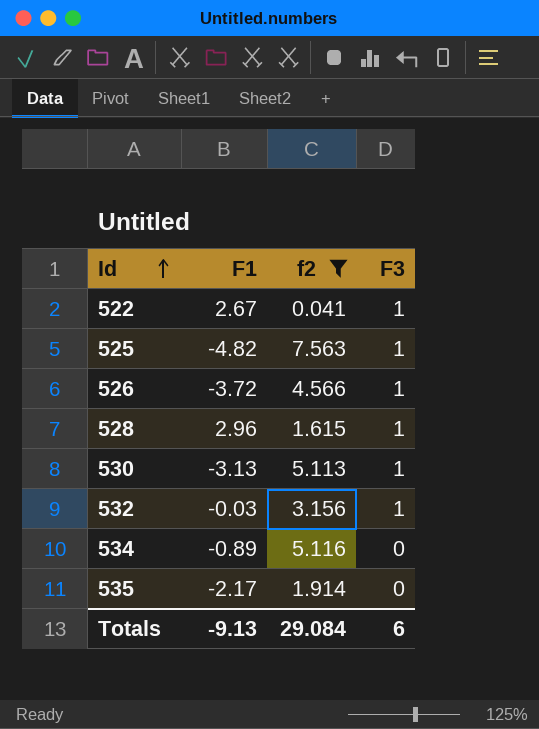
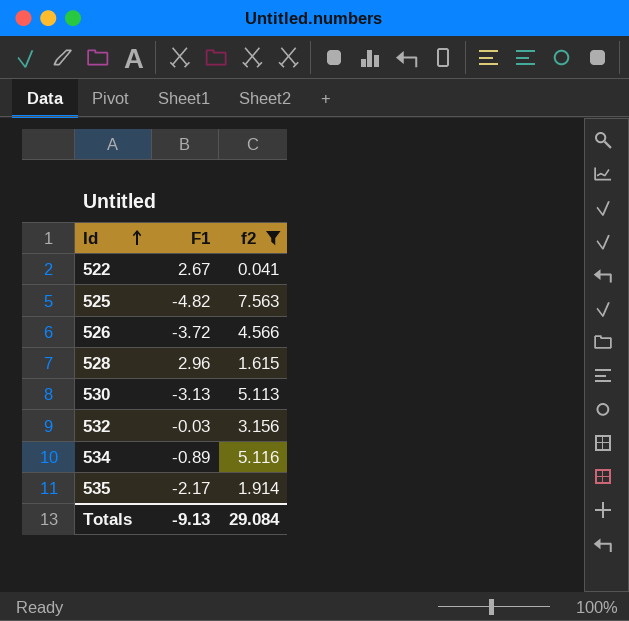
column F3 | position: 4 -> none

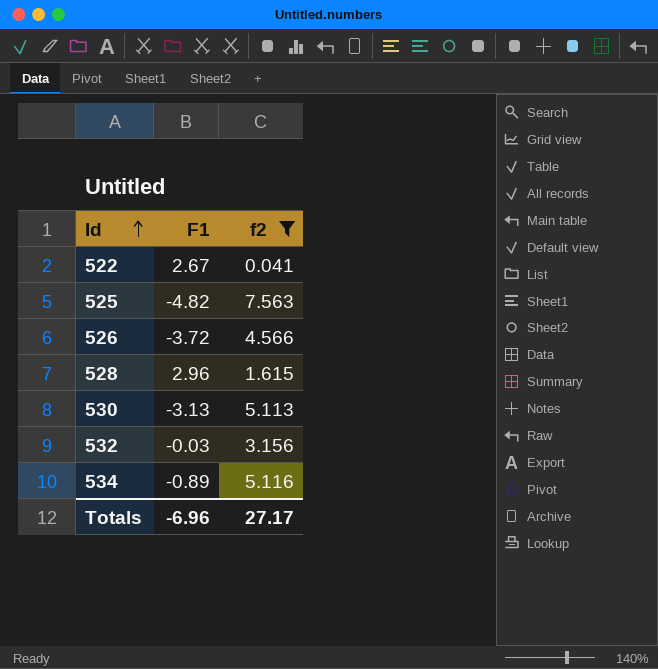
row 535: -2.17 | 1.914 -> none
Totals | F1: -9.13 -> -6.96
Totals | f2: 29.084 -> 27.17

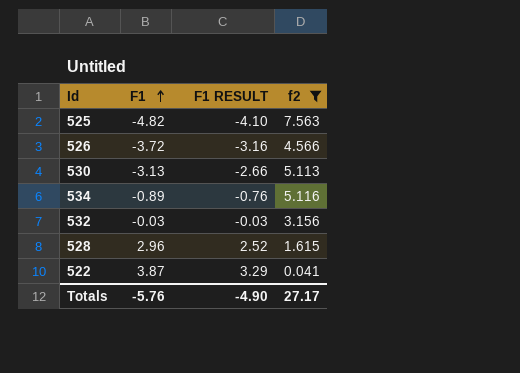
row order: Id ascending -> F1 ascending
column F1 RESULT | formula: none -> [F1] * 0.85
522 | F1: 2.67 -> 3.87
Totals | F1: -6.96 -> -5.76

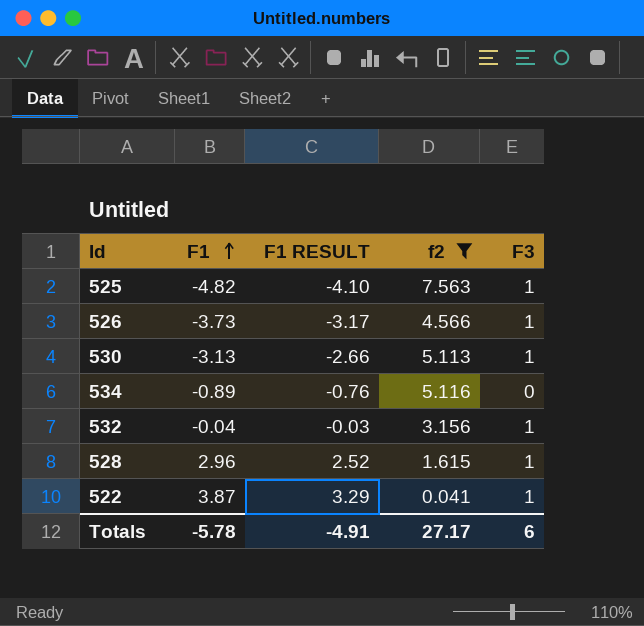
column F3 | position: none -> 5
526 | F1: -3.72 -> -3.73
526 | F1 RESULT: -3.16 -> -3.17
532 | F1: -0.03 -> -0.04
Totals | F1: -5.76 -> -5.78
Totals | F1 RESULT: -4.90 -> -4.91

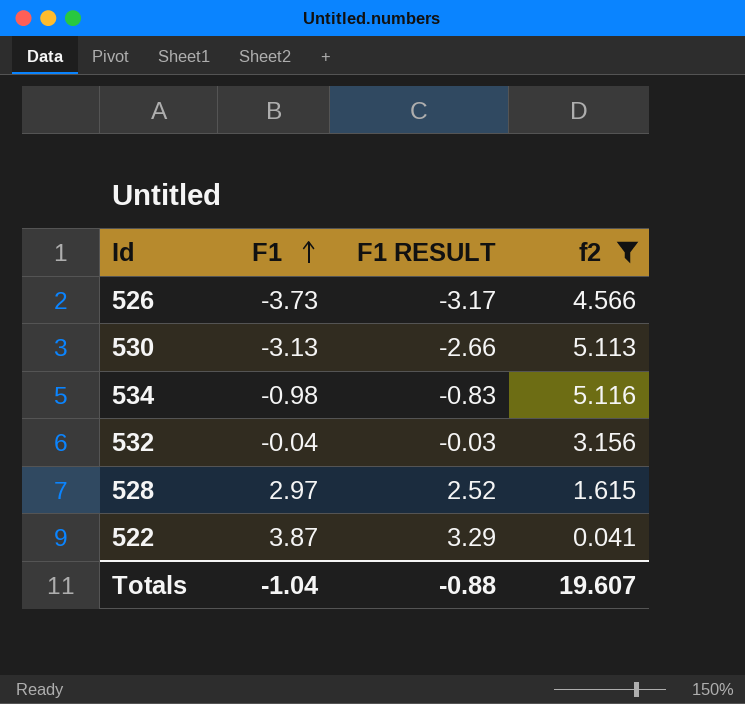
column F3 | position: 5 -> none
row 525: -4.82 | -4.10 | 7.563 | 1 -> none
534 | F1: -0.89 -> -0.98
534 | F1 RESULT: -0.76 -> -0.83
528 | F1: 2.96 -> 2.97
Totals | F1: -5.78 -> -1.04
Totals | F1 RESULT: -4.91 -> -0.88
Totals | f2: 27.17 -> 19.607

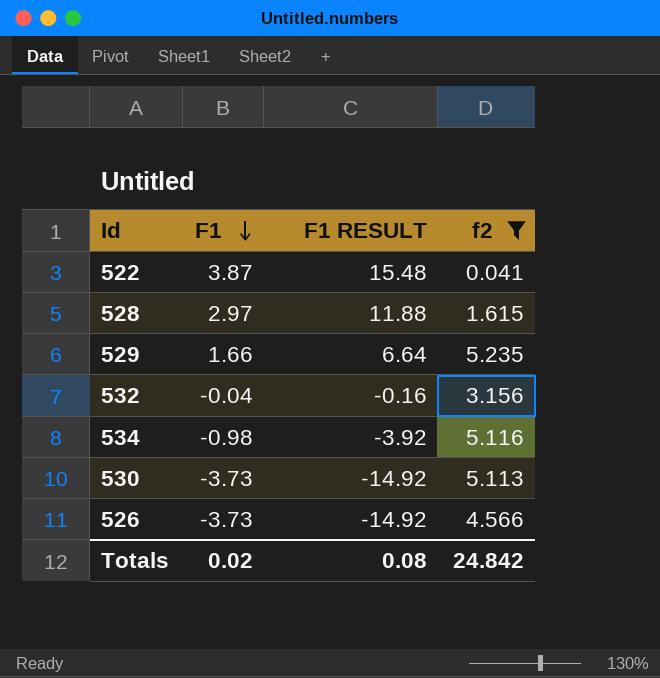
row order: F1 ascending -> F1 descending
column F1 RESULT | formula: [F1] * 0.85 -> [F1] * 4
row 529: none -> 1.66 | 6.64 | 5.235
530 | F1: -3.13 -> -3.73
Totals | F1: -1.04 -> 0.02
Totals | F1 RESULT: -0.88 -> 0.08
Totals | f2: 19.607 -> 24.842

